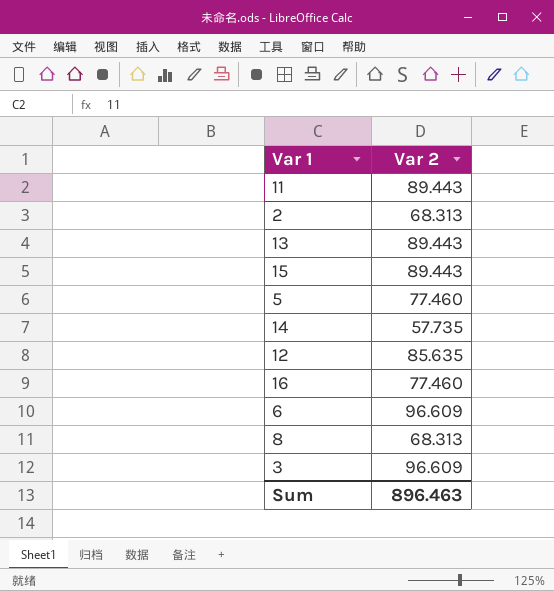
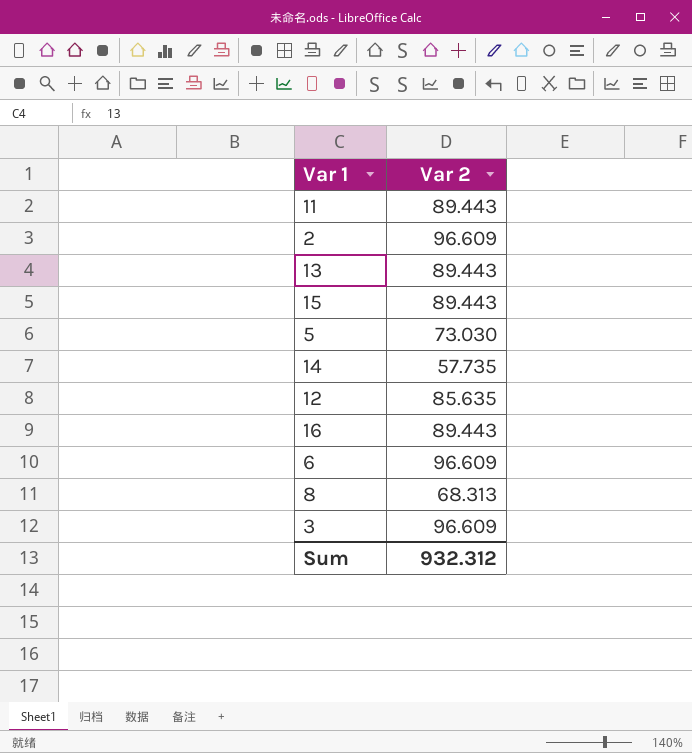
2 | Var 2: 68.313 -> 96.609
5 | Var 2: 77.460 -> 73.030
16 | Var 2: 77.460 -> 89.443
Sum | Var 2: 896.463 -> 932.312

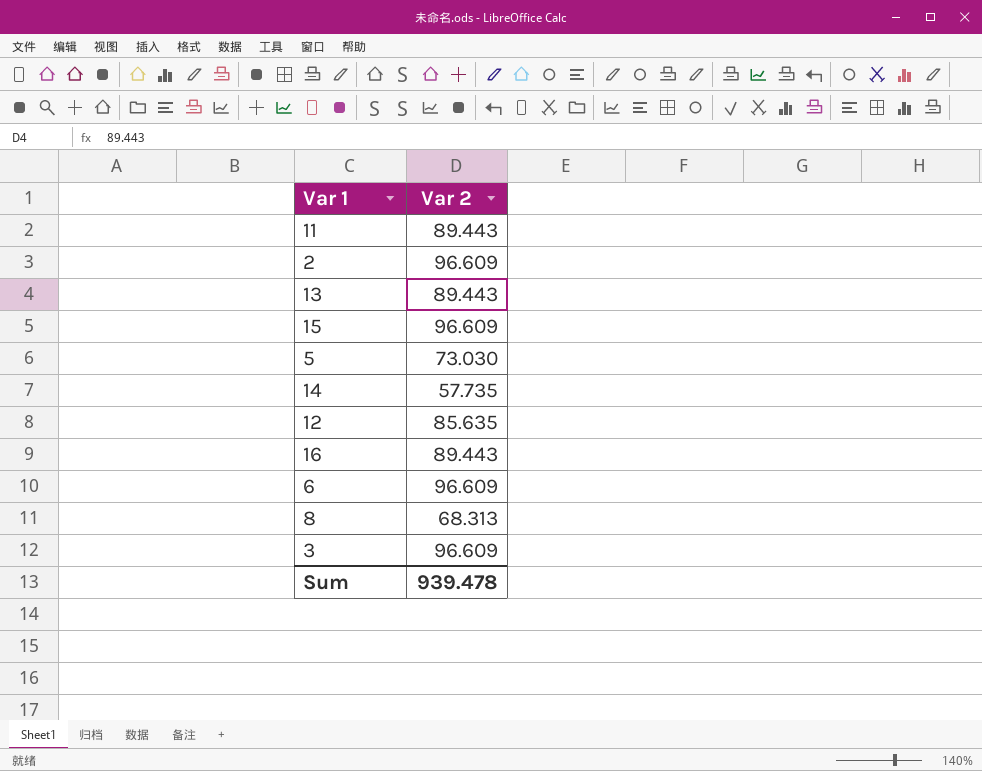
15 | Var 2: 89.443 -> 96.609
Sum | Var 2: 932.312 -> 939.478

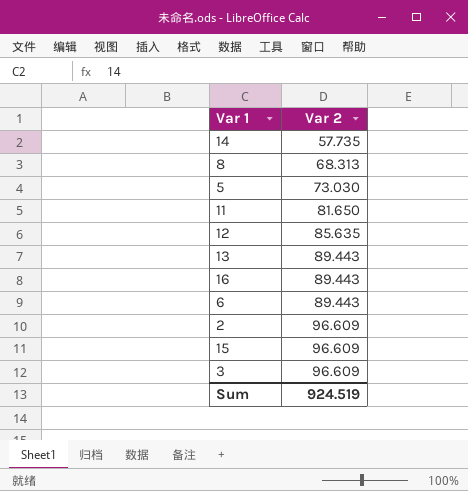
row order: none -> Var 2 ascending
11 | Var 2: 89.443 -> 81.650
6 | Var 2: 96.609 -> 89.443
Sum | Var 2: 939.478 -> 924.519

